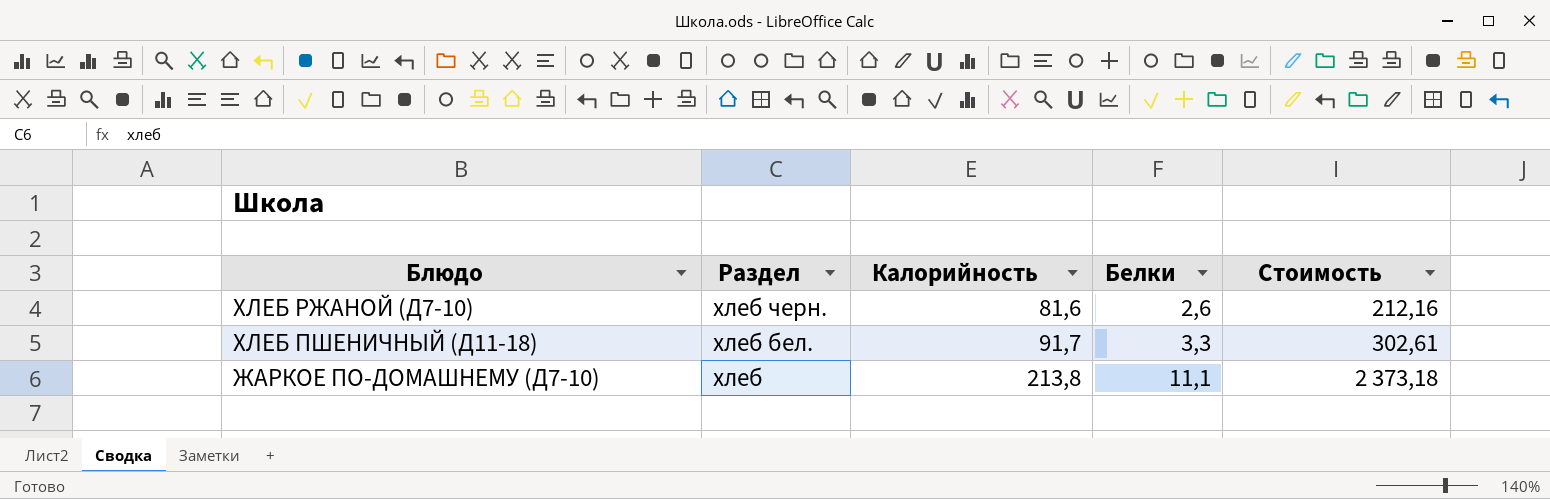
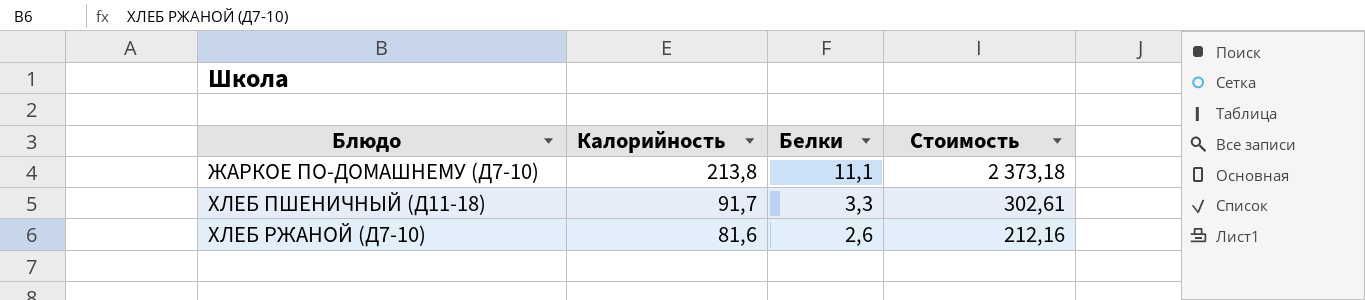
row order: Блюдо descending -> Блюдо ascending
column Раздел | position: 2 -> none

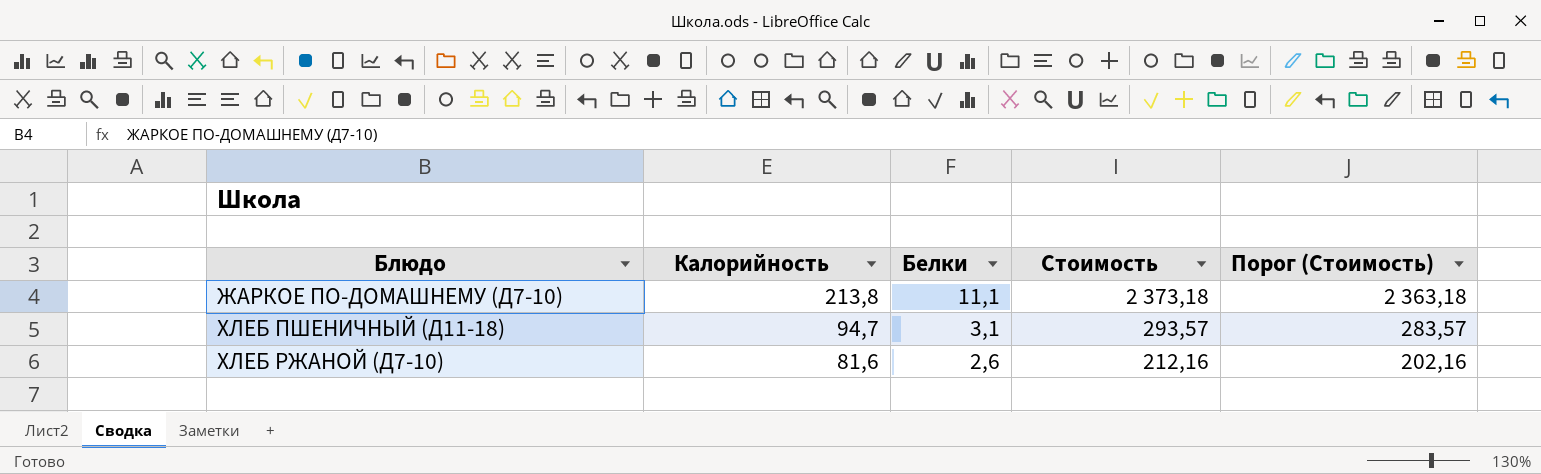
column Порог (Стоимость) | formula: none -> [Стоимость] - 10
ХЛЕБ ПШЕНИЧНЫЙ (Д11-18) | Калорийность: 91,7 -> 94,7
ХЛЕБ ПШЕНИЧНЫЙ (Д11-18) | Белки: 3,3 -> 3,1
ХЛЕБ ПШЕНИЧНЫЙ (Д11-18) | Стоимость: 302,61 -> 293,57

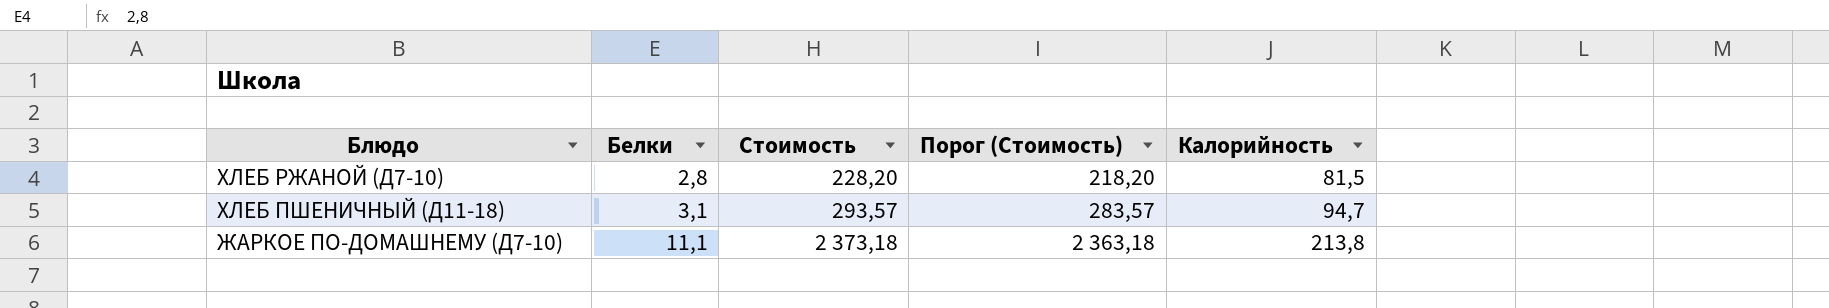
row order: Блюдо ascending -> Блюдо descending
column Калорийность | position: 2 -> 5
ХЛЕБ РЖАНОЙ (Д7-10) | Белки: 2,6 -> 2,8
ХЛЕБ РЖАНОЙ (Д7-10) | Стоимость: 212,16 -> 228,20
ХЛЕБ РЖАНОЙ (Д7-10) | Порог (Стоимость): 202,16 -> 218,20
ХЛЕБ РЖАНОЙ (Д7-10) | Калорийность: 81,6 -> 81,5

